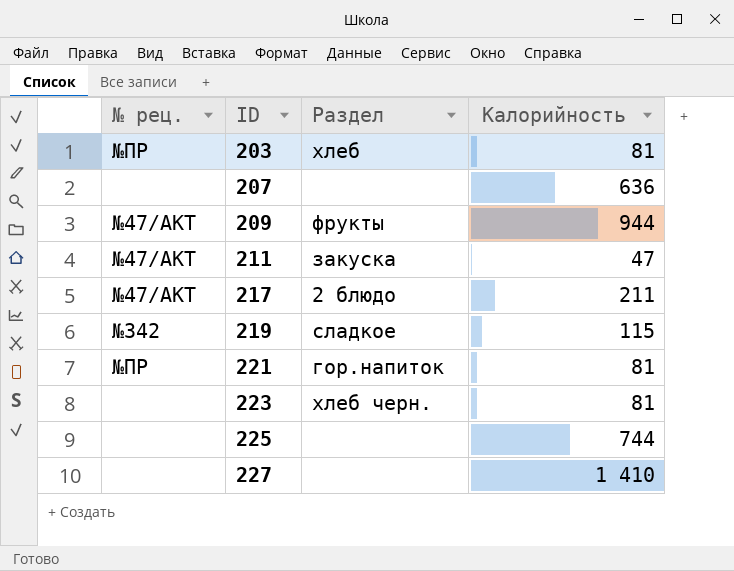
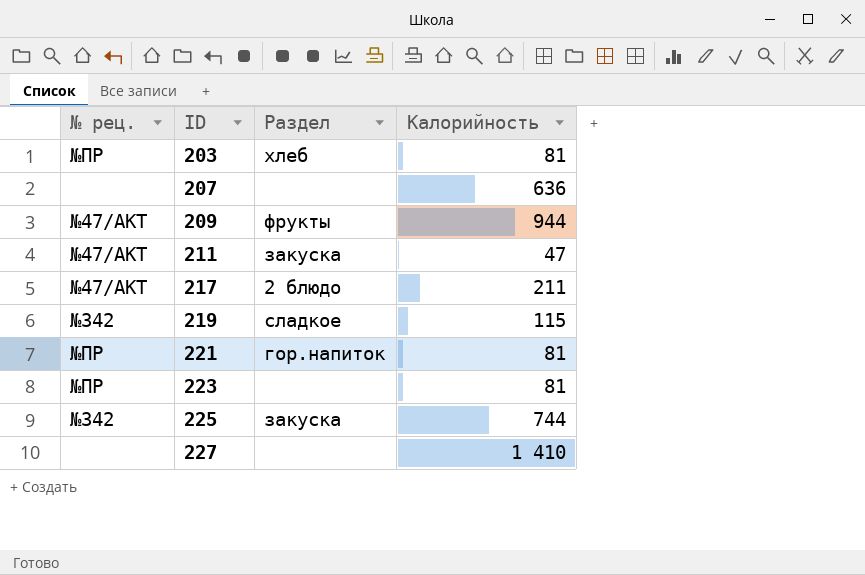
223 | № рец.: none -> №ПР
223 | Раздел: хлеб черн. -> none
225 | № рец.: none -> №342
225 | Раздел: none -> закуска

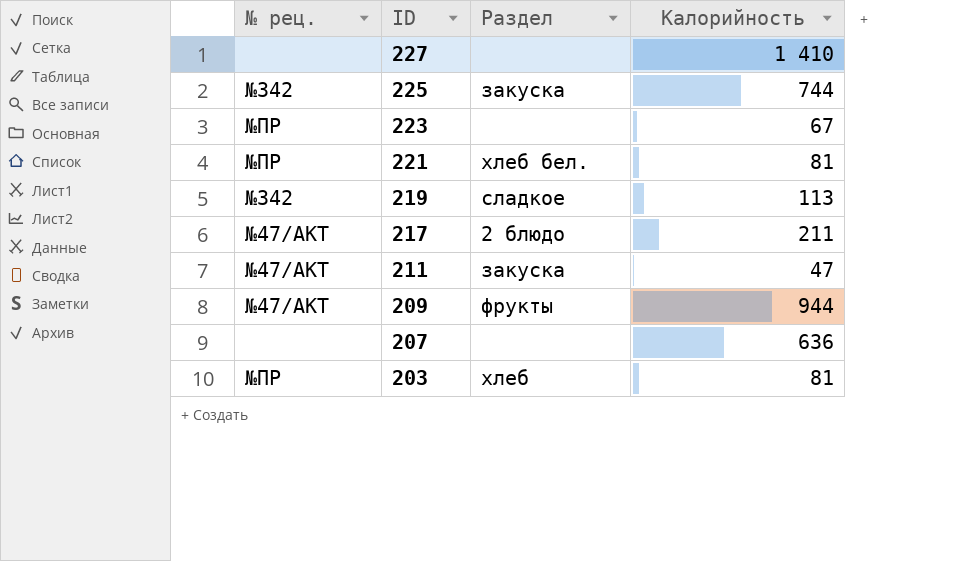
row order: ID ascending -> ID descending
223 | Калорийность: 81 -> 67
221 | Раздел: гор.напиток -> хлеб бел.
219 | Калорийность: 115 -> 113

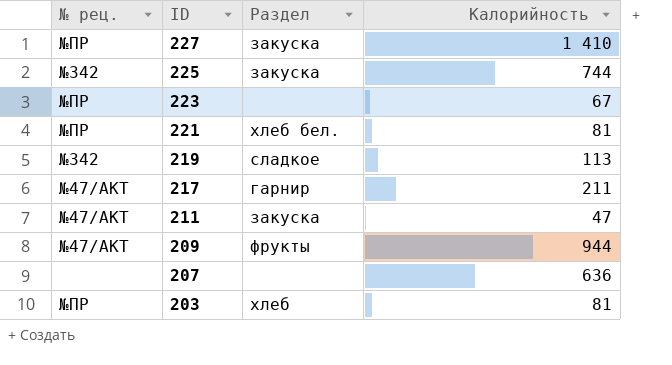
227 | № рец.: none -> №ПР
227 | Раздел: none -> закуска
217 | Раздел: 2 блюдо -> гарнир

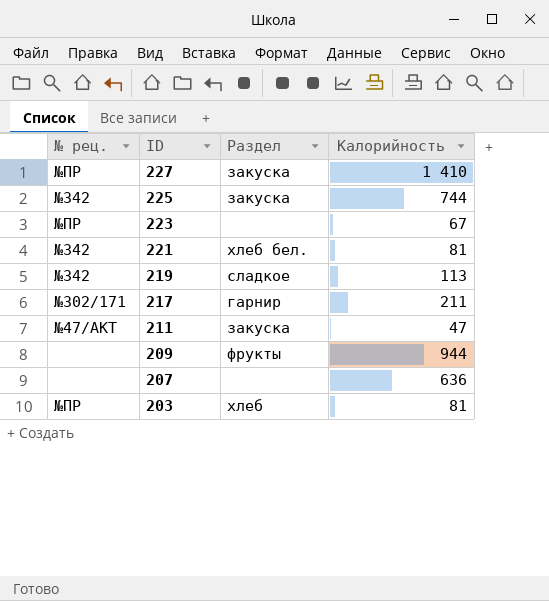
221 | № рец.: №ПР -> №342
217 | № рец.: №47/АКТ -> №302/171
209 | № рец.: №47/АКТ -> none

